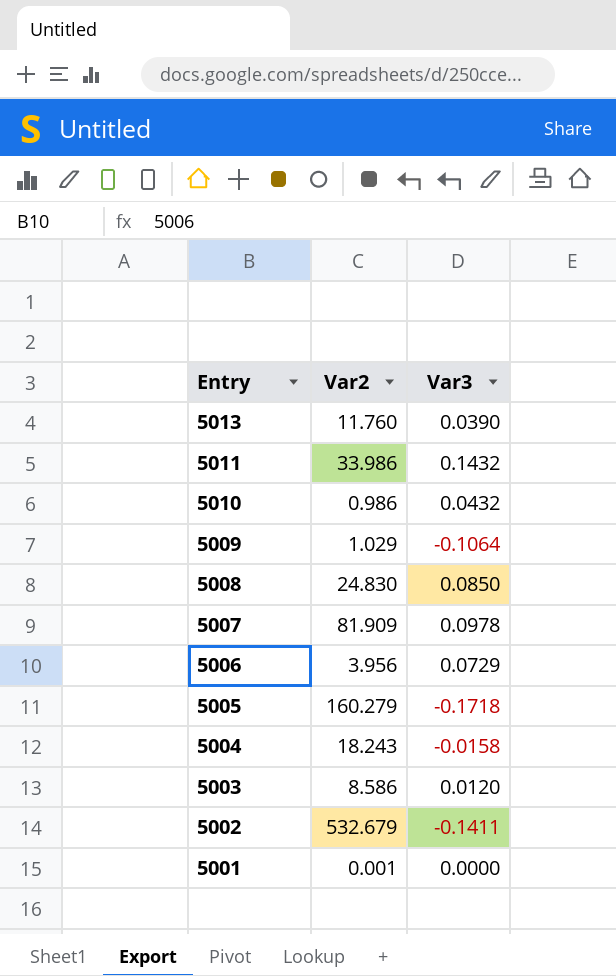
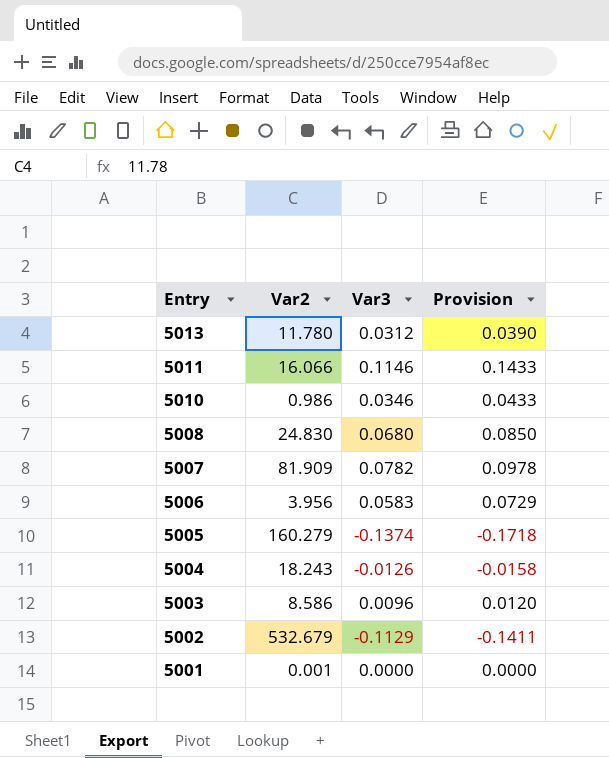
column Provision | formula: none -> [Var3] * 1.25
row 5009: 1.029 | -0.1064 -> none
5013 | Var2: 11.760 -> 11.780
5013 | Var3: 0.0390 -> 0.0312
5011 | Var2: 33.986 -> 16.066
5011 | Var3: 0.1432 -> 0.1146
5010 | Var3: 0.0432 -> 0.0346
5008 | Var3: 0.0850 -> 0.0680
5007 | Var3: 0.0978 -> 0.0782
5006 | Var3: 0.0729 -> 0.0583
5005 | Var3: -0.1718 -> -0.1374
5004 | Var3: -0.0158 -> -0.0126
5003 | Var3: 0.0120 -> 0.0096
5002 | Var3: -0.1411 -> -0.1129

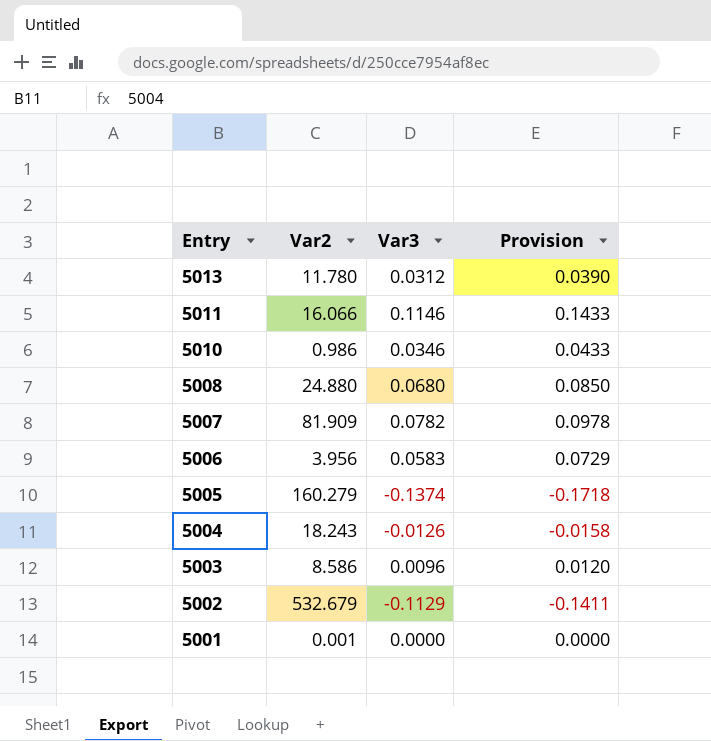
5008 | Var2: 24.830 -> 24.880

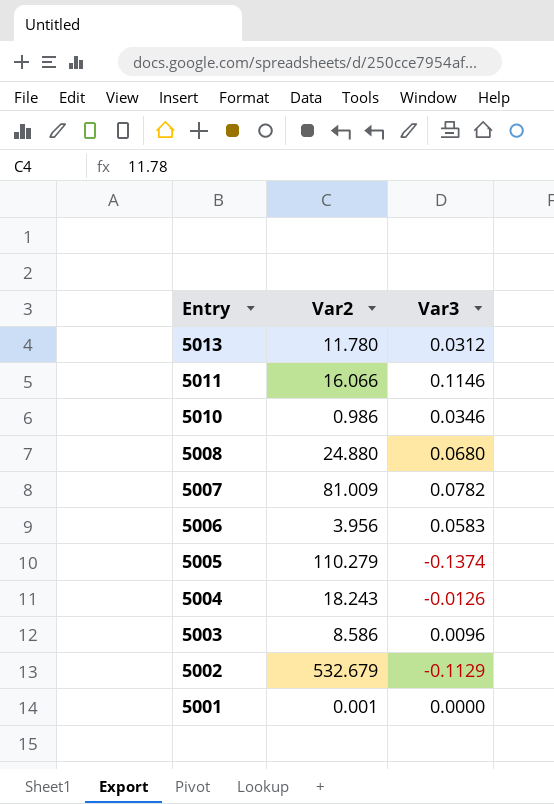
column Provision | formula: [Var3] * 1.25 -> none
5007 | Var2: 81.909 -> 81.009
5005 | Var2: 160.279 -> 110.279

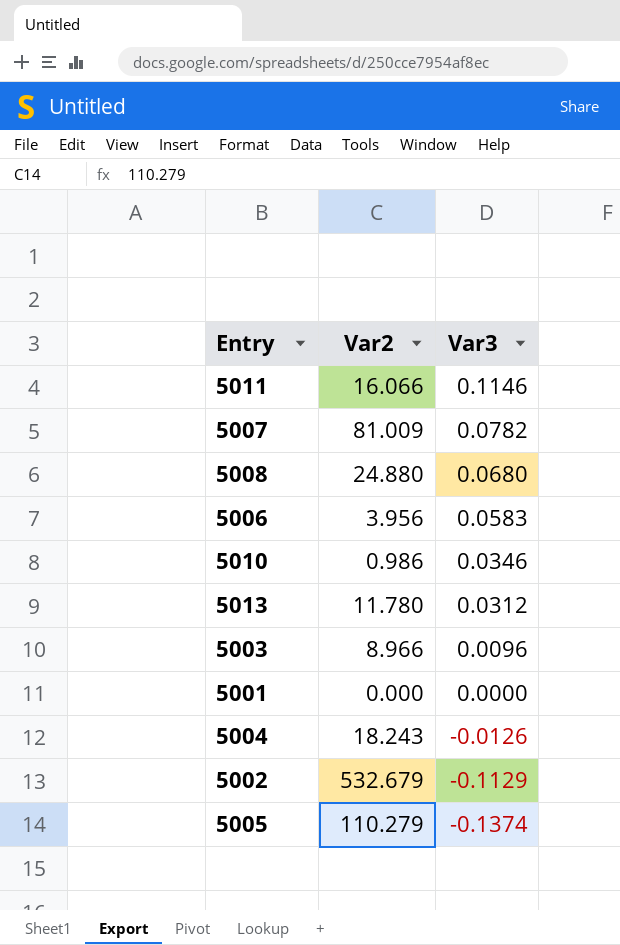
row order: Entry descending -> Var3 descending
5003 | Var2: 8.586 -> 8.966
5001 | Var2: 0.001 -> 0.000

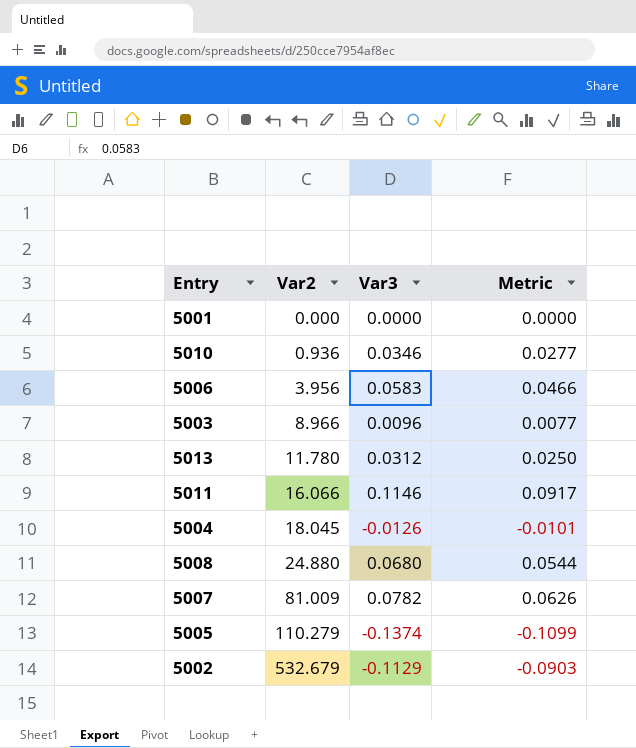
row order: Var3 descending -> Var2 ascending
column Metric | formula: none -> [Var3] * 0.8
5010 | Var2: 0.986 -> 0.936
5004 | Var2: 18.243 -> 18.045

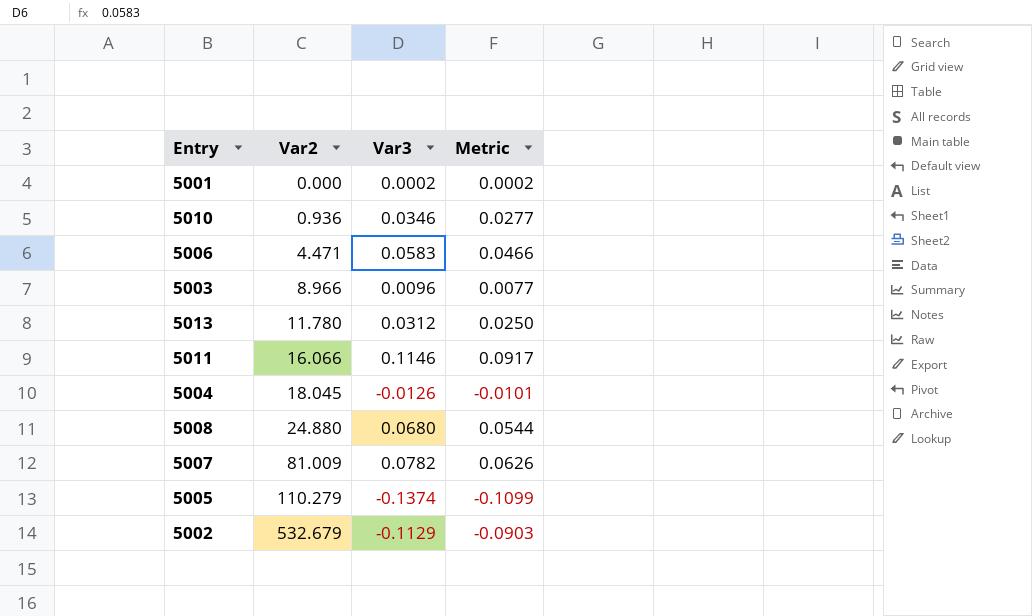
5001 | Var3: 0.0000 -> 0.0002
5001 | Metric: 0.0000 -> 0.0002
5006 | Var2: 3.956 -> 4.471

